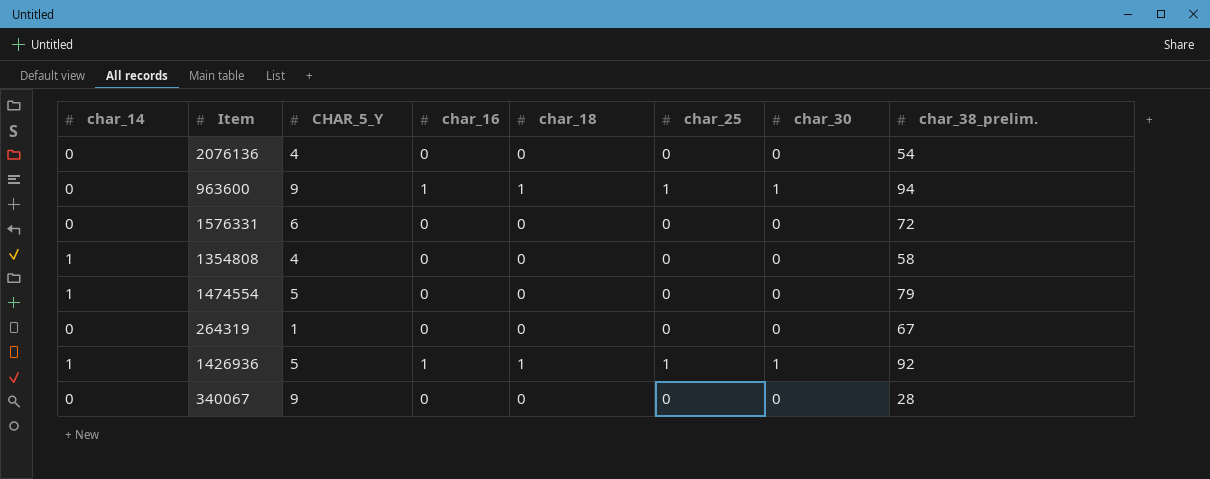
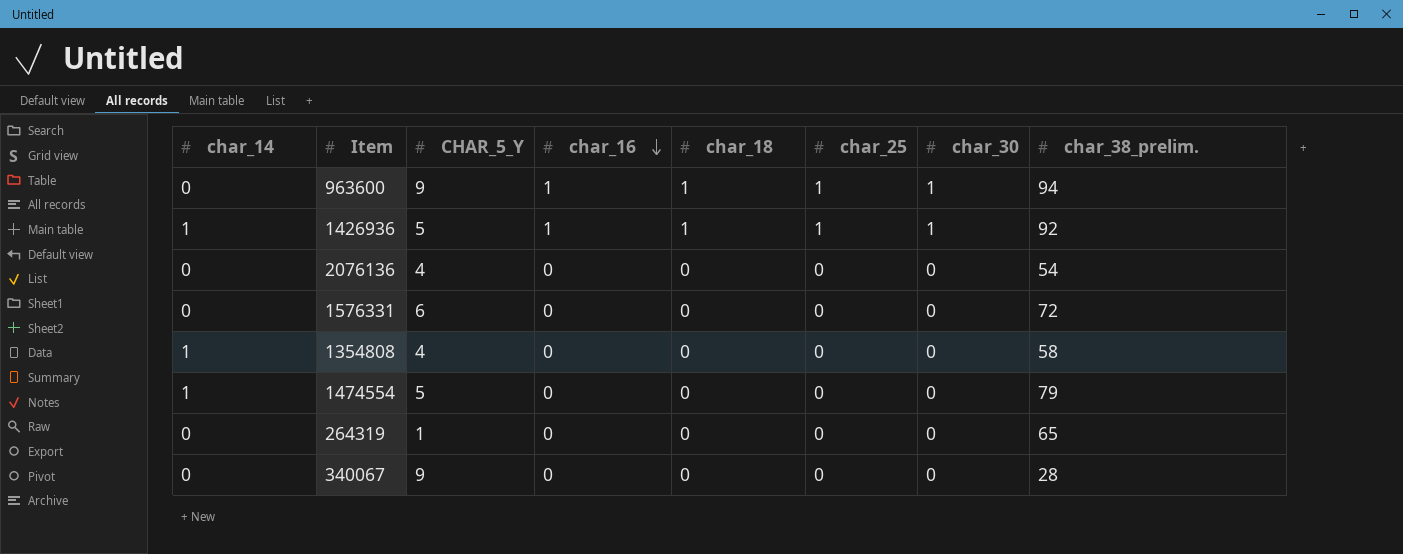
row order: none -> char_16 descending
264319 | char_38_prelim.: 67 -> 65

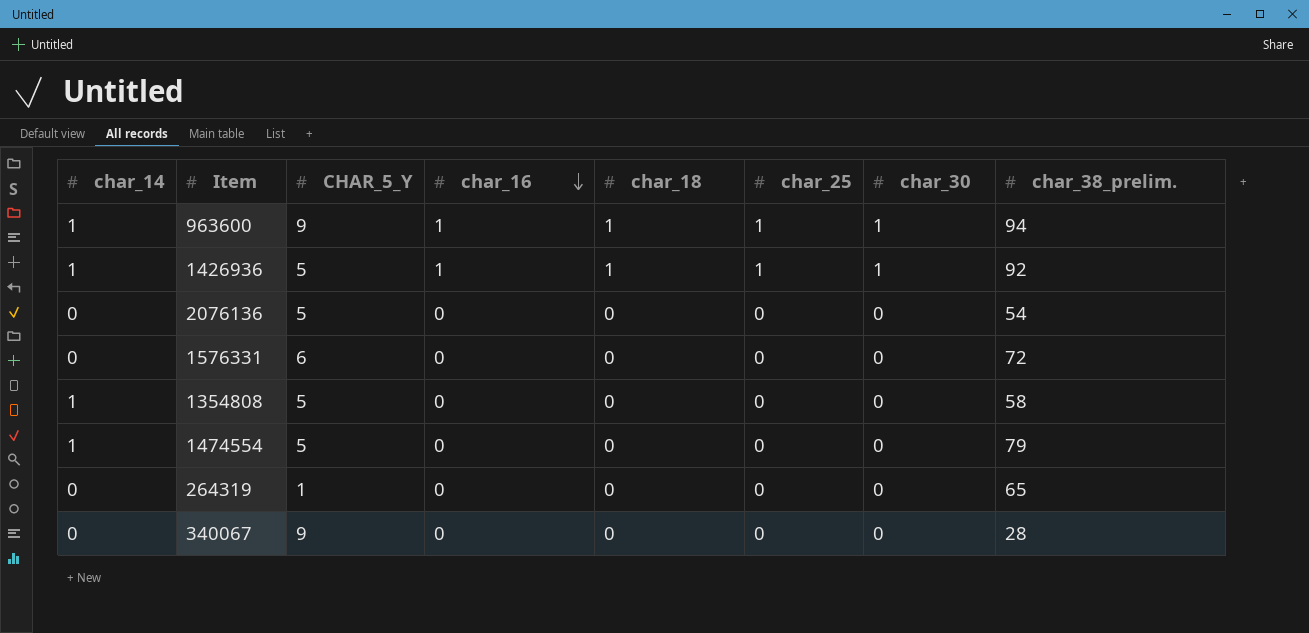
963600 | char_14: 0 -> 1
2076136 | CHAR_5_Y: 4 -> 5
1354808 | CHAR_5_Y: 4 -> 5

